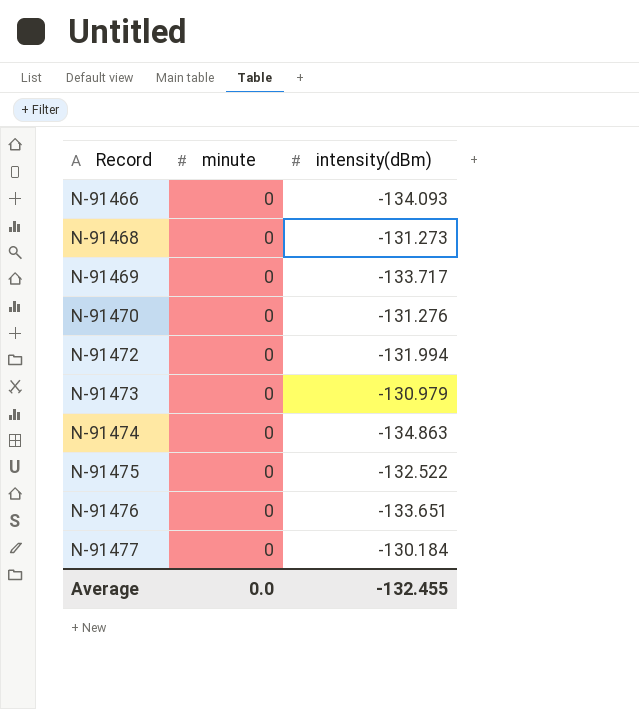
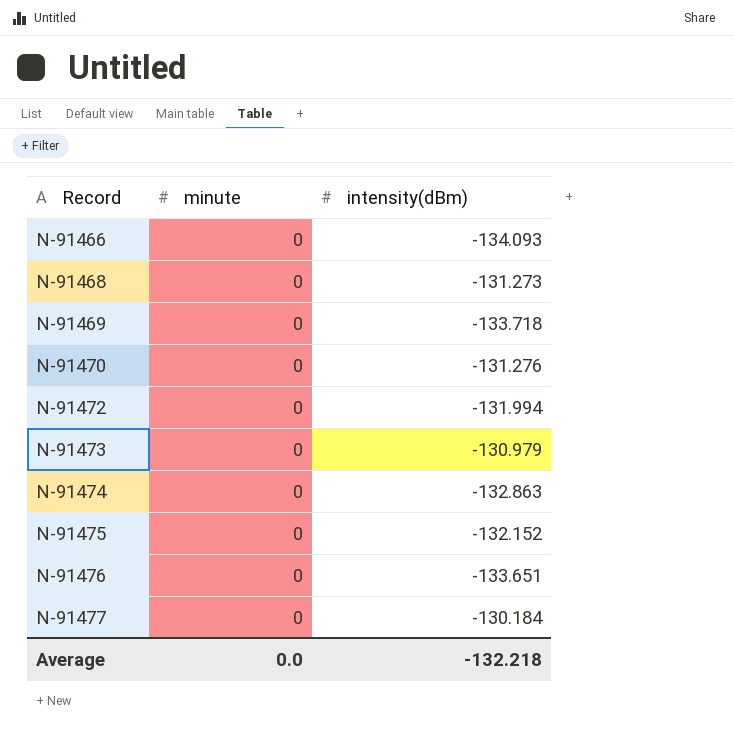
N-91469 | intensity(dBm): -133.717 -> -133.718
N-91474 | intensity(dBm): -134.863 -> -132.863
N-91475 | intensity(dBm): -132.522 -> -132.152
Average | intensity(dBm): -132.455 -> -132.218

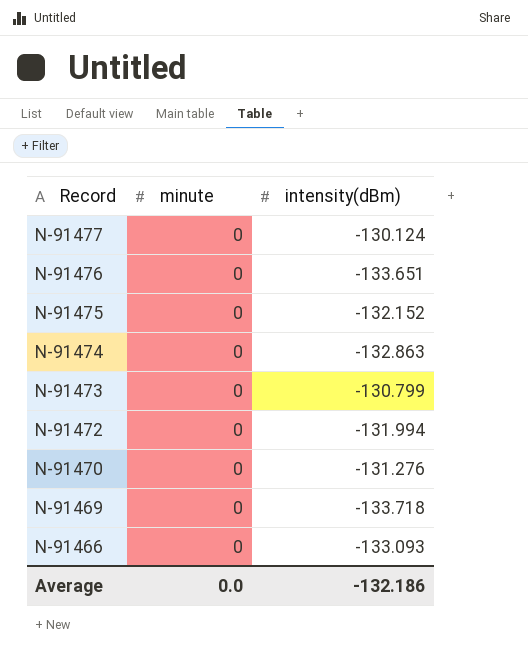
row order: Record ascending -> Record descending
row N-91468: 0 | -131.273 -> none
N-91477 | intensity(dBm): -130.184 -> -130.124
N-91473 | intensity(dBm): -130.979 -> -130.799
N-91466 | intensity(dBm): -134.093 -> -133.093
Average | intensity(dBm): -132.218 -> -132.186

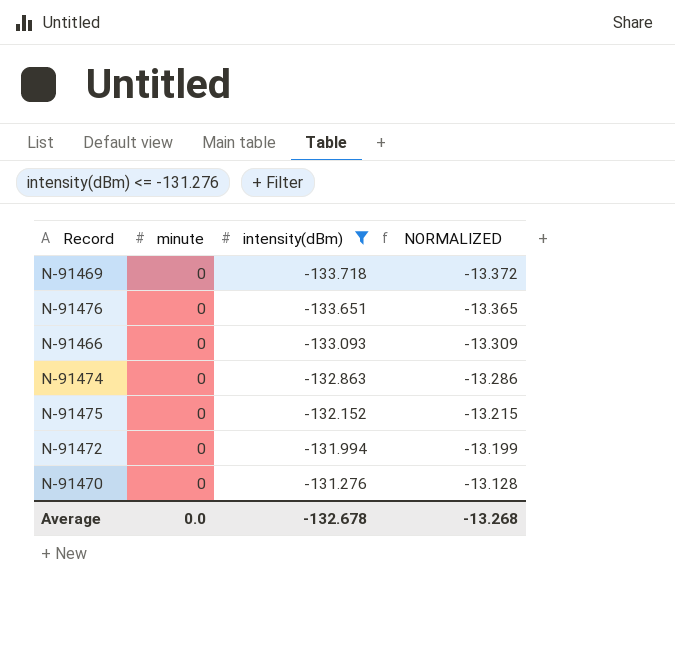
filter: none -> intensity(dBm) <= -131.276
row order: Record descending -> intensity(dBm) ascending
column NORMALIZED | formula: none -> [intensity(dBm)] * 0.1
Average | intensity(dBm): -132.186 -> -132.678

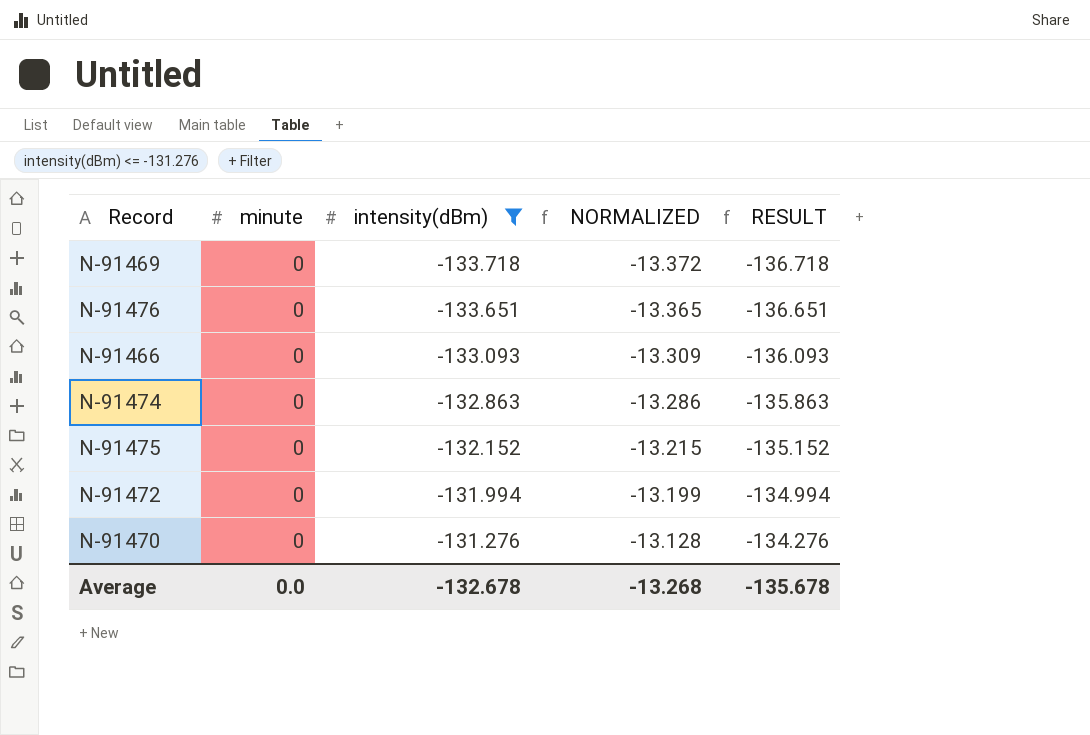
column RESULT | formula: none -> [intensity(dBm)] - 3

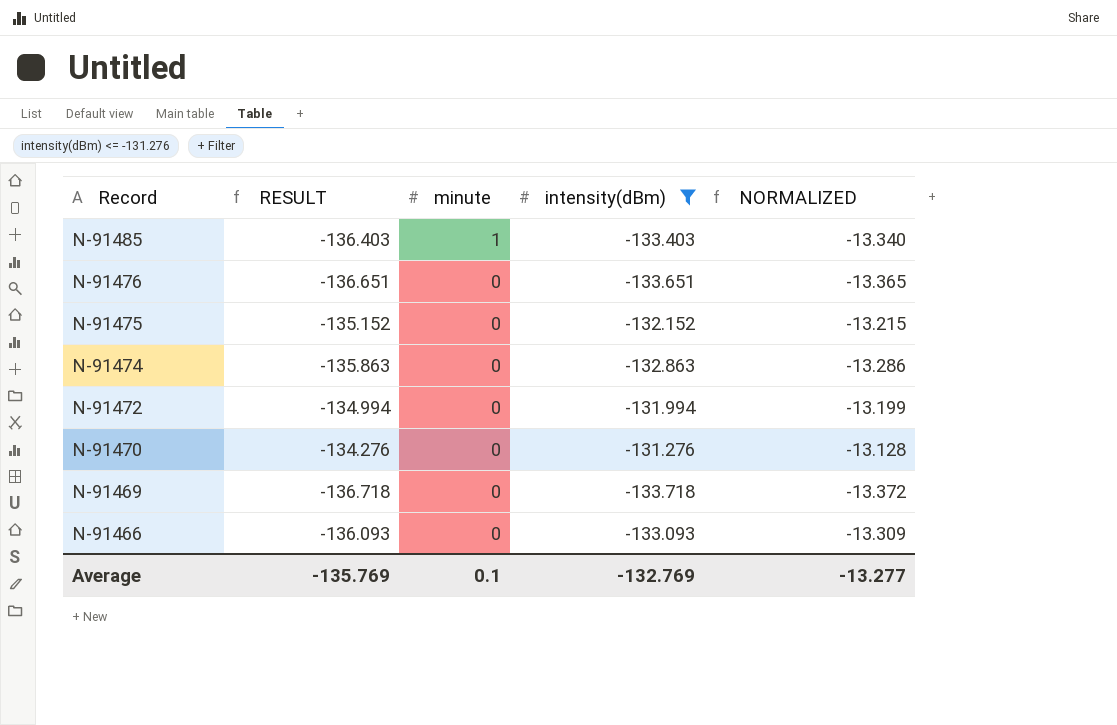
row order: intensity(dBm) ascending -> Record descending
column RESULT | position: 5 -> 2
row N-91485: none -> -136.403 | 1 | -133.403 | -13.340
Average | RESULT: -135.678 -> -135.769
Average | minute: 0.0 -> 0.1
Average | intensity(dBm): -132.678 -> -132.769
Average | NORMALIZED: -13.268 -> -13.277

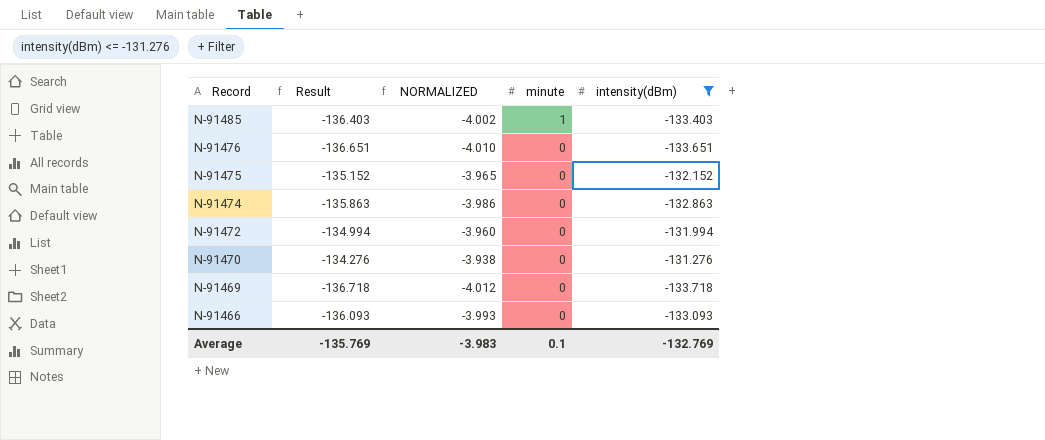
column name: RESULT -> Result
column NORMALIZED | formula: [intensity(dBm)] * 0.1 -> [intensity(dBm)] * 0.03
column NORMALIZED | position: 5 -> 3
Average | NORMALIZED: -13.277 -> -3.983

